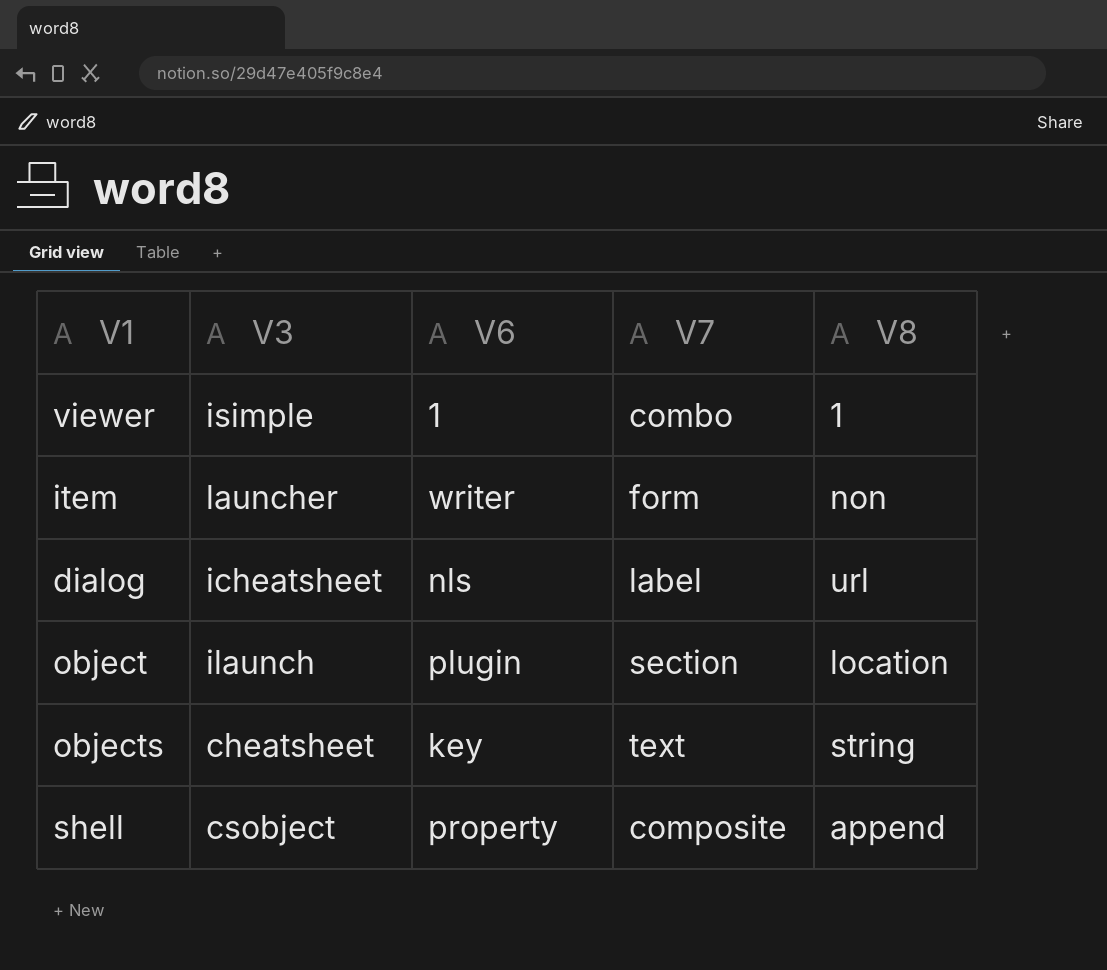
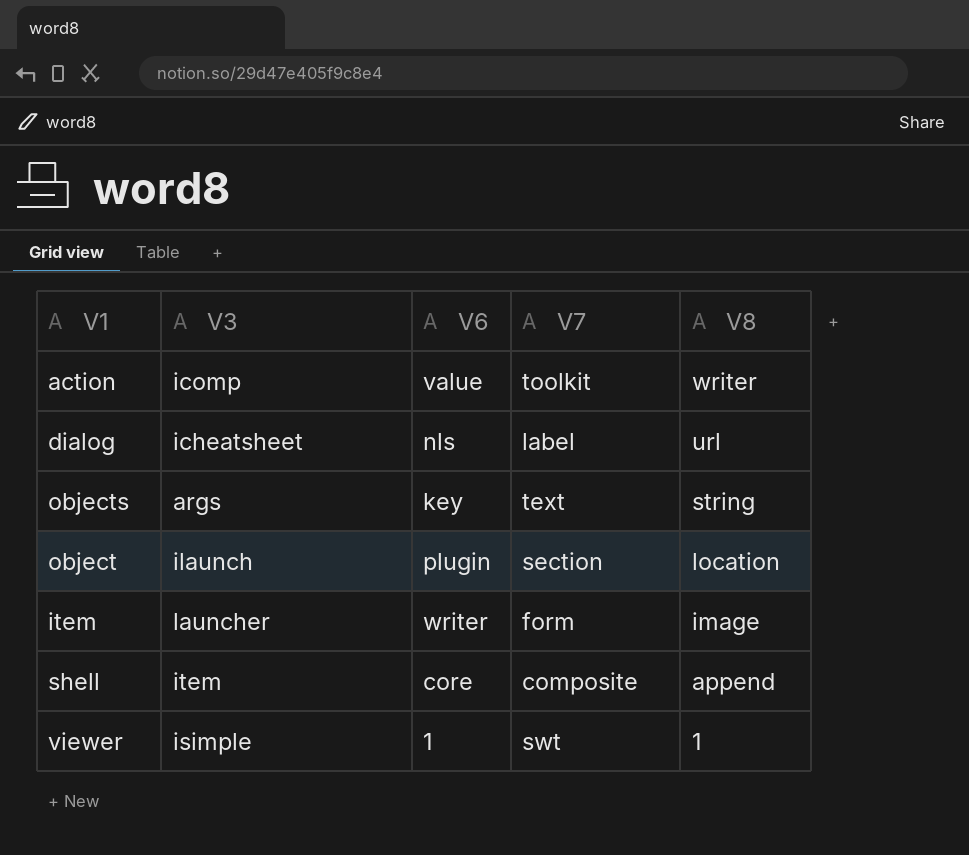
row order: none -> V8 descending
row action: none -> icomp | value | toolkit | writer
objects | V3: cheatsheet -> args
item | V8: non -> image
shell | V3: csobject -> item
shell | V6: property -> core
viewer | V7: combo -> swt

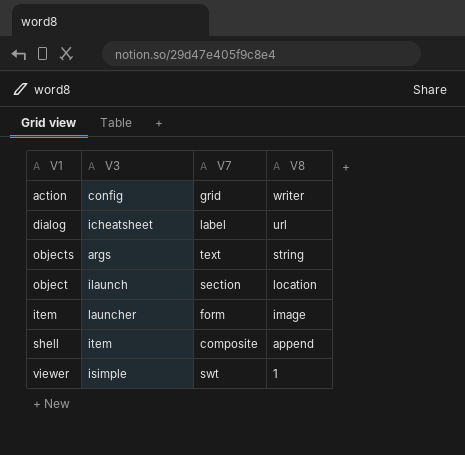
column V6 | position: 3 -> none
action | V3: icomp -> config
action | V7: toolkit -> grid

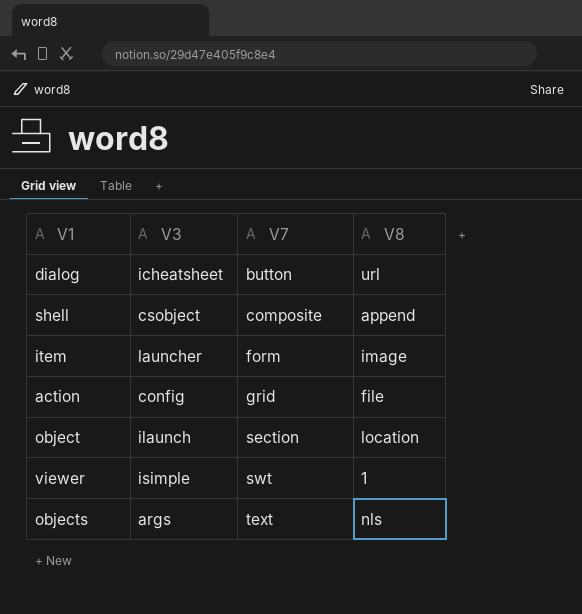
row order: V8 descending -> V7 ascending
dialog | V7: label -> button
shell | V3: item -> csobject
action | V8: writer -> file
objects | V8: string -> nls

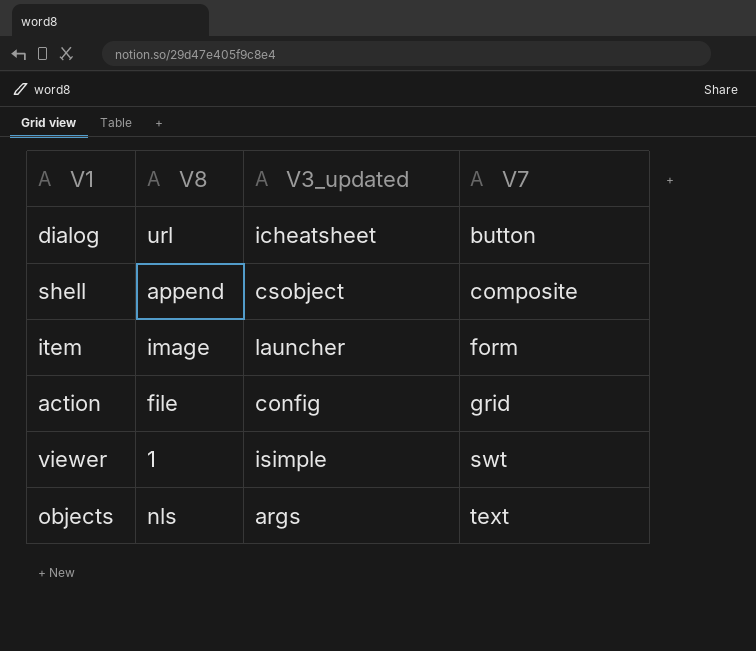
column V8 | position: 4 -> 2
column name: V3 -> V3_updated
row object: ilaunch | section | location -> none

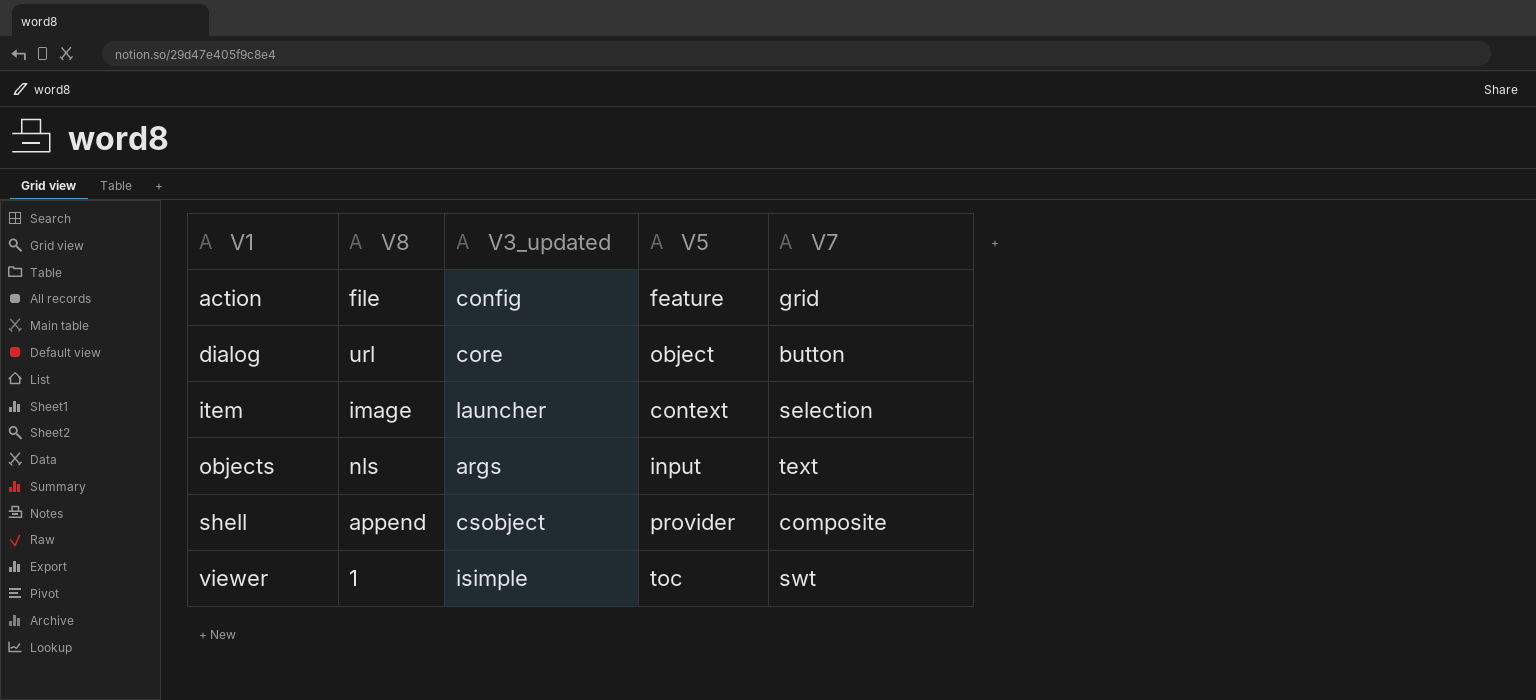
row order: V7 ascending -> V1 ascending
column V5 | position: none -> 4
dialog | V3_updated: icheatsheet -> core
item | V7: form -> selection

